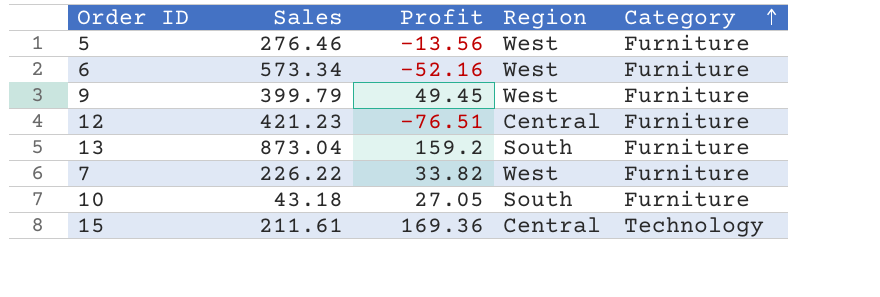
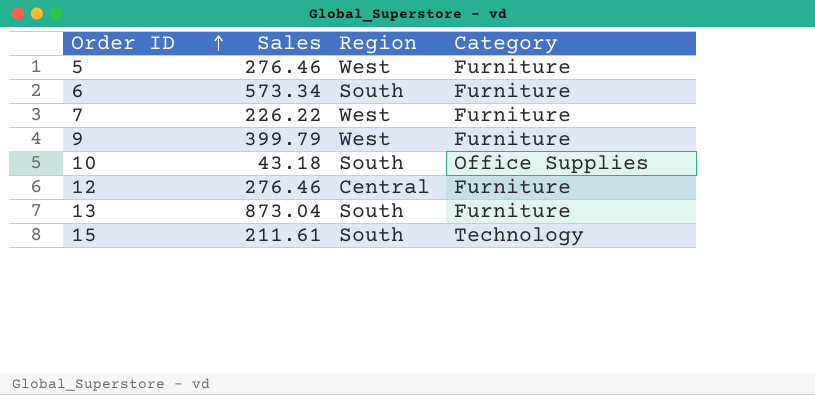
row order: Category ascending -> Order ID ascending
column Profit | position: 3 -> none
6 | Region: West -> South
10 | Category: Furniture -> Office Supplies
12 | Sales: 421.23 -> 276.46
15 | Region: Central -> South

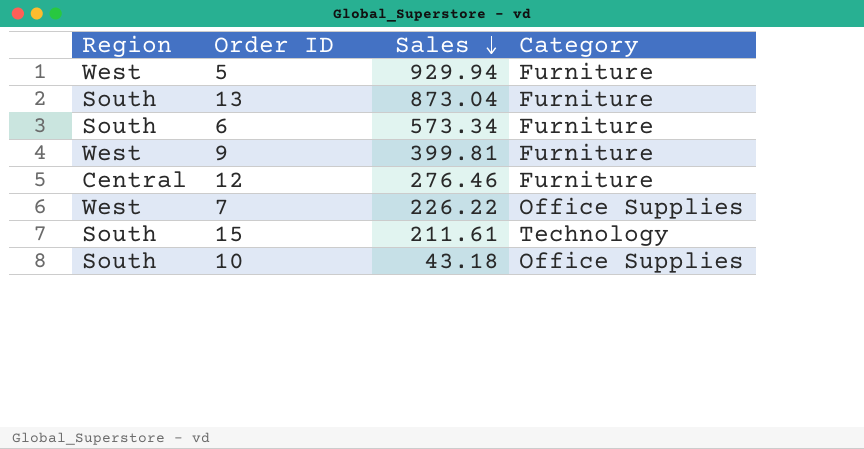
row order: Order ID ascending -> Sales descending
column Region | position: 3 -> 1
5 | Sales: 276.46 -> 929.94
9 | Sales: 399.79 -> 399.81
7 | Category: Furniture -> Office Supplies

